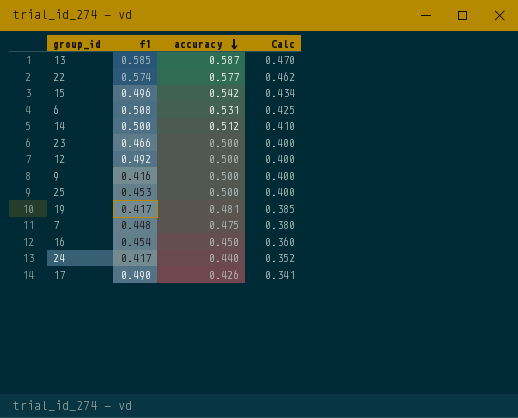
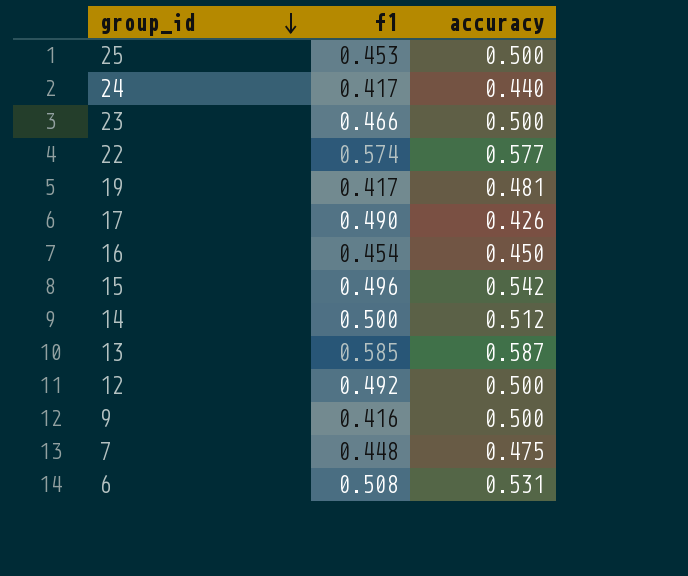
row order: accuracy descending -> group_id descending
column Calc | formula: [accuracy] * 0.8 -> none

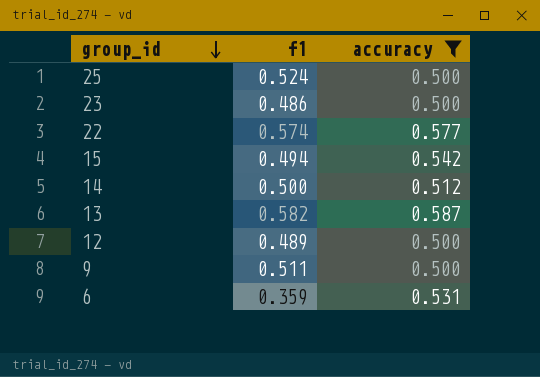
filter: none -> accuracy >= 0.500
25 | f1: 0.453 -> 0.524
23 | f1: 0.466 -> 0.486
15 | f1: 0.496 -> 0.494
13 | f1: 0.585 -> 0.582
12 | f1: 0.492 -> 0.489
9 | f1: 0.416 -> 0.511
6 | f1: 0.508 -> 0.359

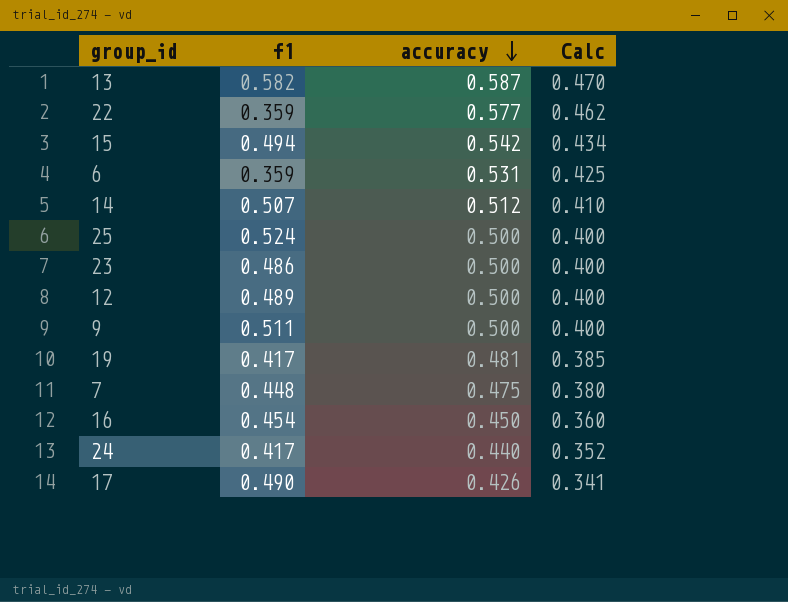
filter: accuracy >= 0.500 -> none
row order: group_id descending -> accuracy descending
column Calc | formula: none -> [accuracy] * 0.8
22 | f1: 0.574 -> 0.359
14 | f1: 0.500 -> 0.507

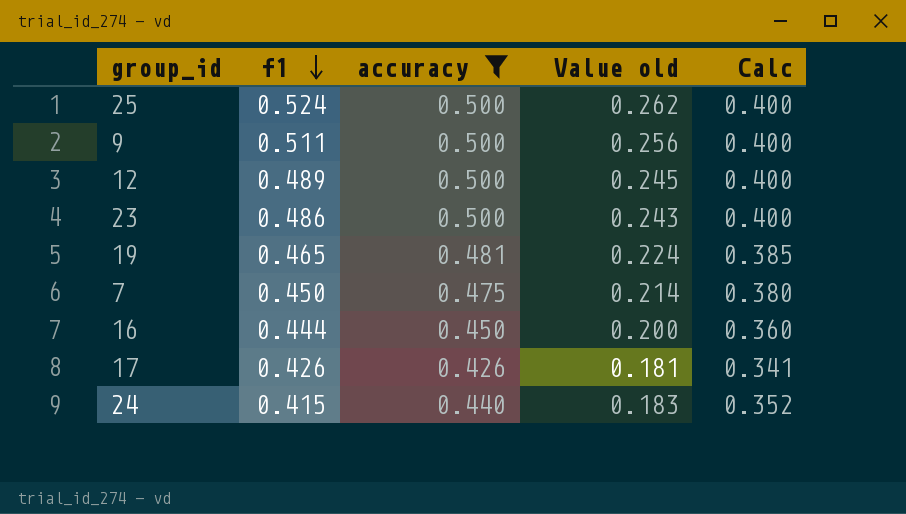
filter: none -> accuracy <= 0.500
row order: accuracy descending -> f1 descending
column Value old | formula: none -> [f1] * [accuracy]
19 | f1: 0.417 -> 0.465
7 | f1: 0.448 -> 0.450
16 | f1: 0.454 -> 0.444
17 | f1: 0.490 -> 0.426
24 | f1: 0.417 -> 0.415

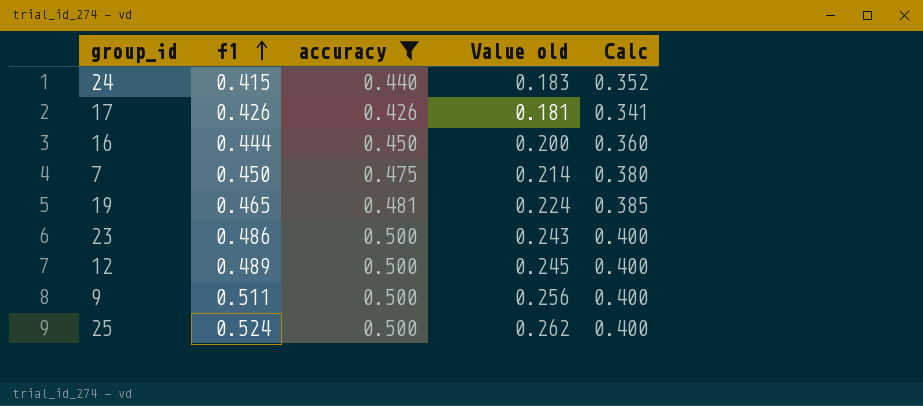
row order: f1 descending -> f1 ascending

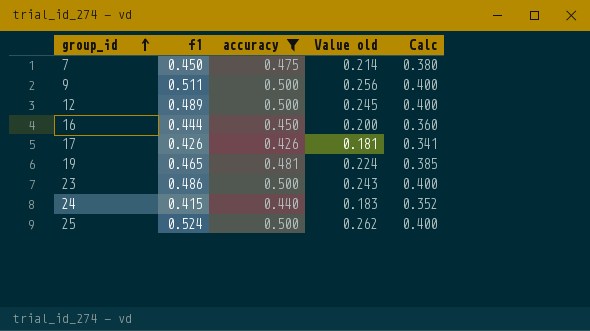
row order: f1 ascending -> group_id ascending

